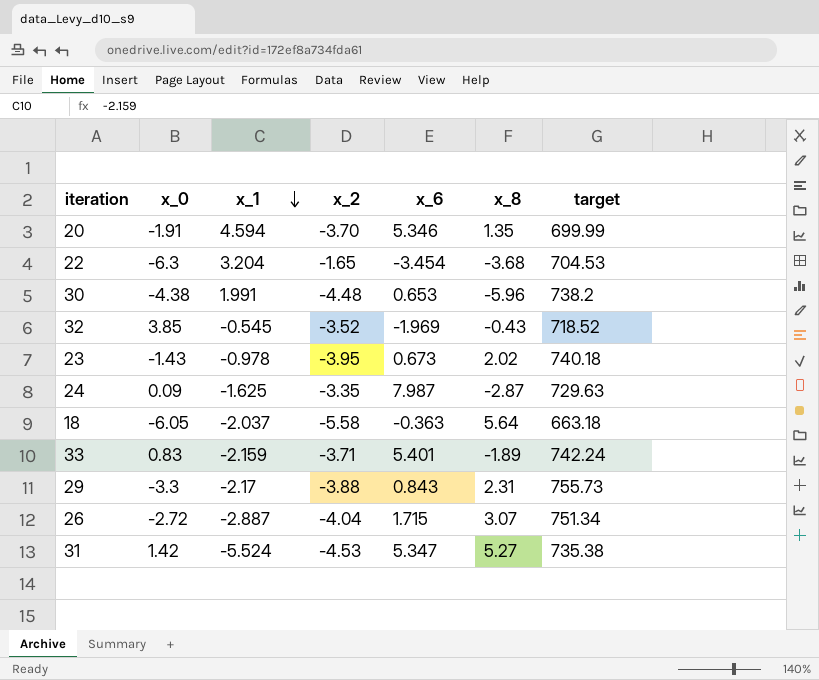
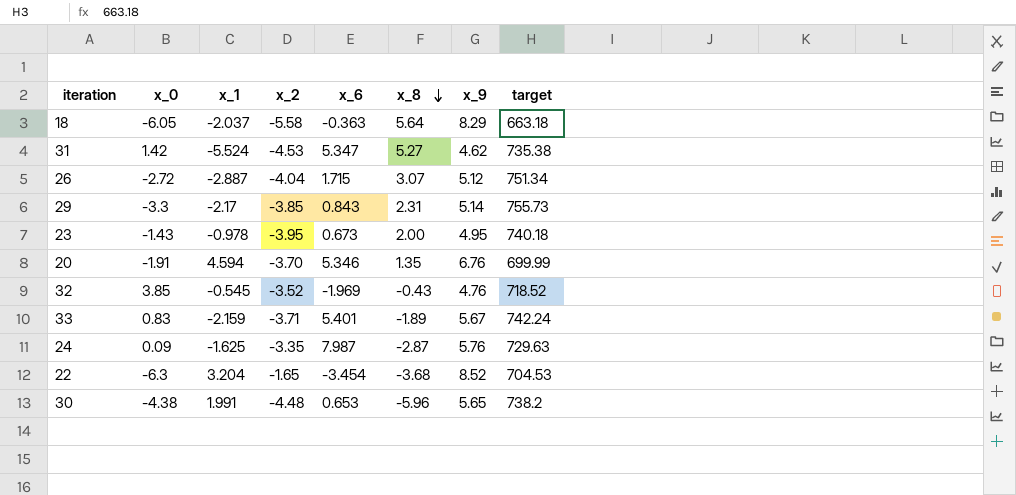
row order: x_1 descending -> x_8 descending
column x_9 | position: none -> 7
29 | x_2: -3.88 -> -3.85
23 | x_8: 2.02 -> 2.00

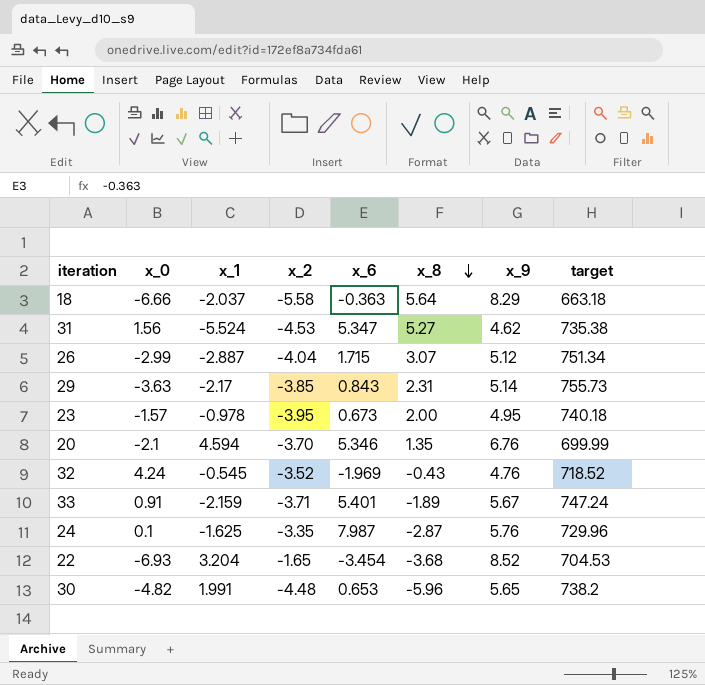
18 | x_0: -6.05 -> -6.66
31 | x_0: 1.42 -> 1.56
26 | x_0: -2.72 -> -2.99
29 | x_0: -3.3 -> -3.63
23 | x_0: -1.43 -> -1.57
20 | x_0: -1.91 -> -2.1
32 | x_0: 3.85 -> 4.24
33 | x_0: 0.83 -> 0.91
33 | target: 742.24 -> 747.24
24 | x_0: 0.09 -> 0.1
24 | target: 729.63 -> 729.96
22 | x_0: -6.3 -> -6.93
30 | x_0: -4.38 -> -4.82

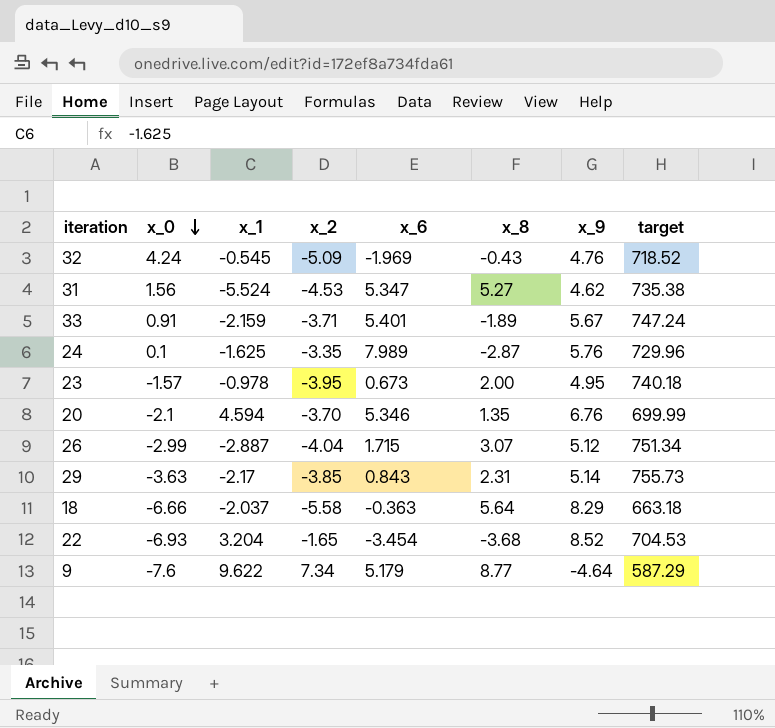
row order: x_8 descending -> x_0 descending
row 30: -4.82 | 1.991 | -4.48 | 0.653 | -5.96 | 5.65 | 738.2 -> none
32 | x_2: -3.52 -> -5.09
24 | x_6: 7.987 -> 7.989
row 9: none -> -7.6 | 9.622 | 7.34 | 5.179 | 8.77 | -4.64 | 587.29

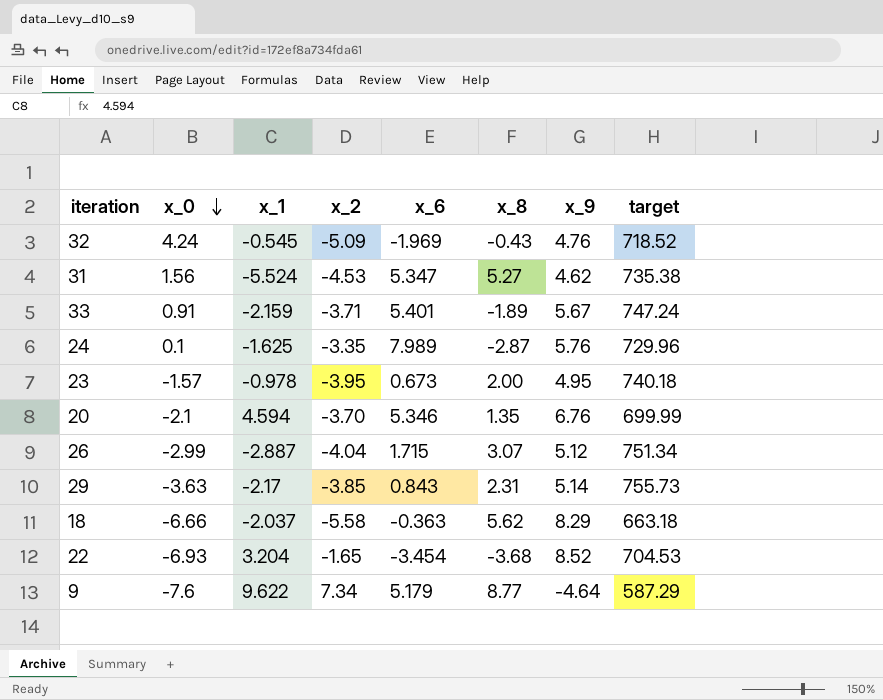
18 | x_8: 5.64 -> 5.62

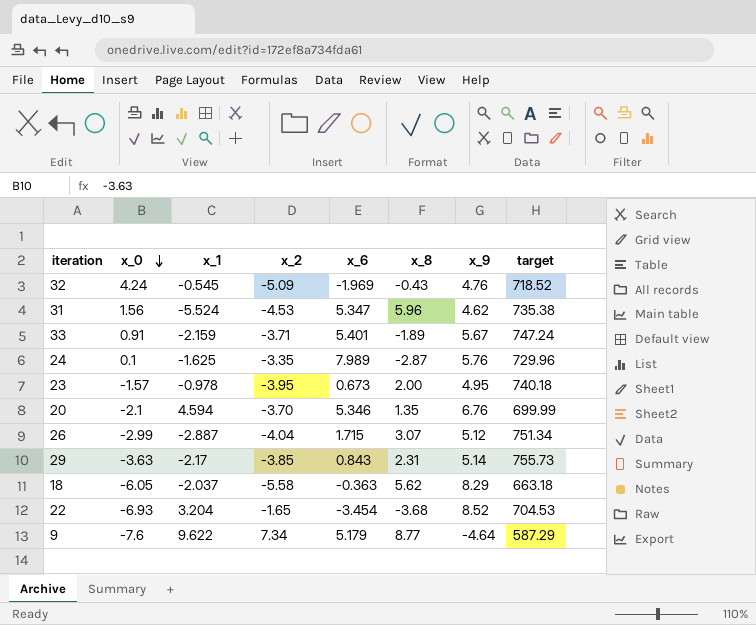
31 | x_8: 5.27 -> 5.96
18 | x_0: -6.66 -> -6.05

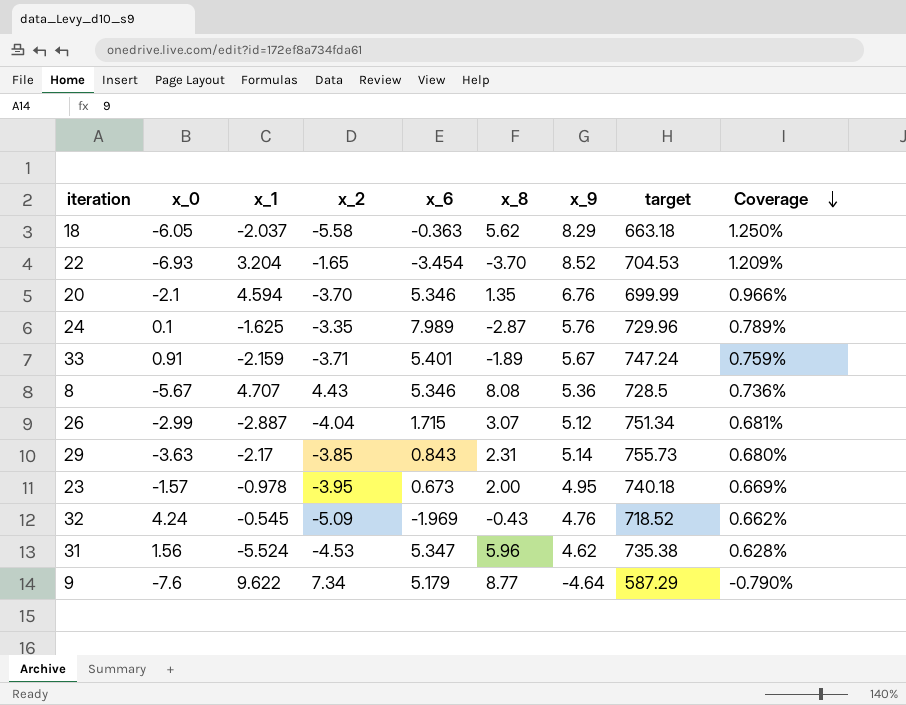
row order: x_0 descending -> Coverage descending
column Coverage | formula: none -> [x_9] / [target]
22 | x_8: -3.68 -> -3.70
row 8: none -> -5.67 | 4.707 | 4.43 | 5.346 | 8.08 | 5.36 | 728.5 | 0.736%

